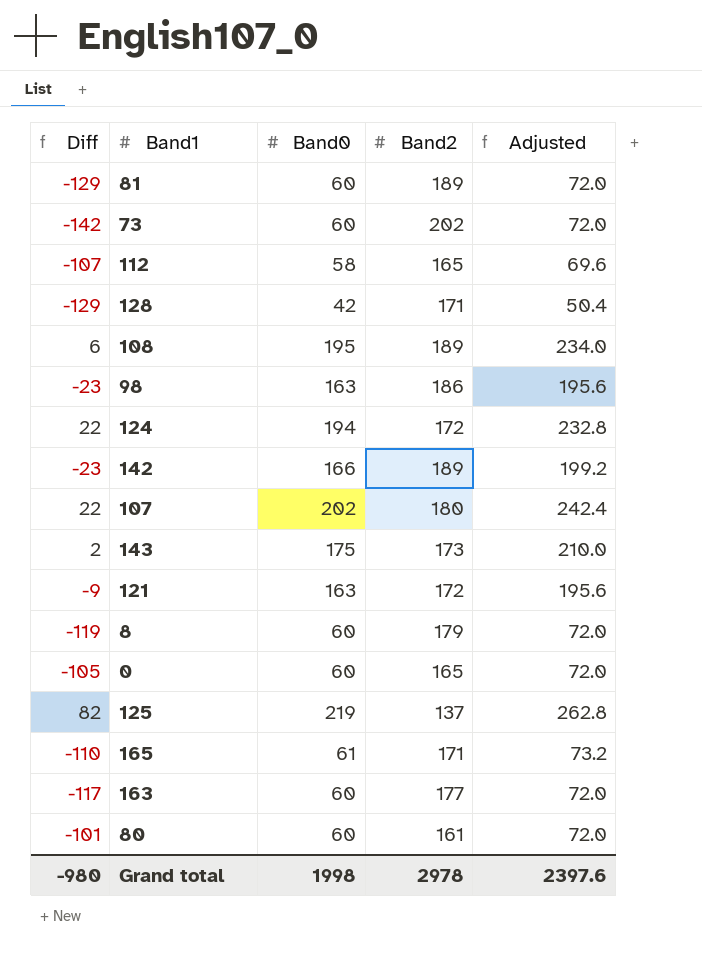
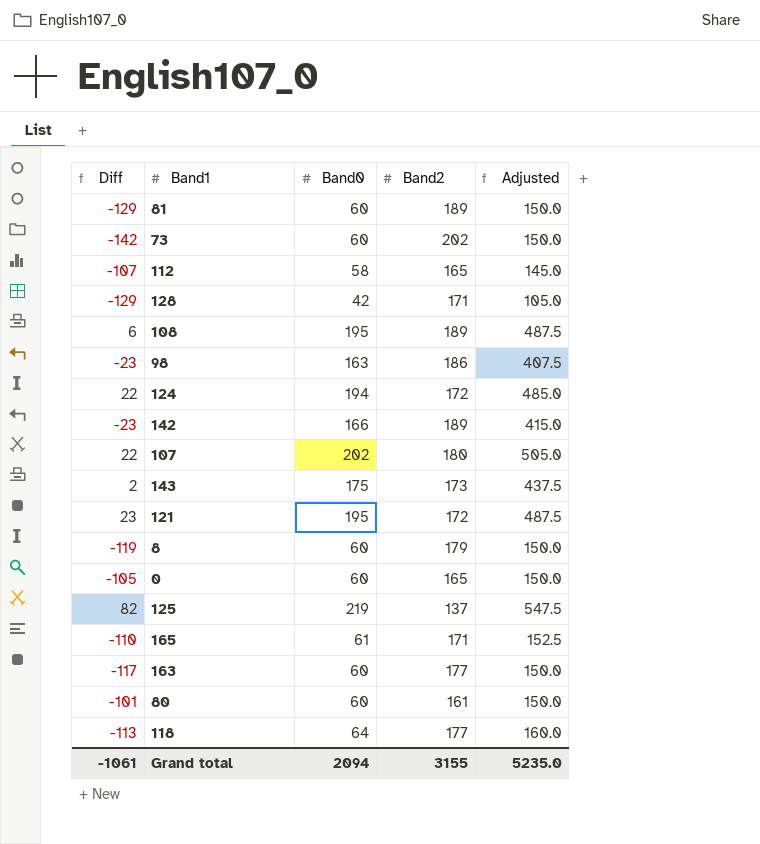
column Adjusted | formula: [Band0] * 1.2 -> [Band0] * 2.5
121 | Diff: -9 -> 23
121 | Band0: 163 -> 195
row 118: none -> -113 | 64 | 177 | 160.0
Grand total | Diff: -980 -> -1061
Grand total | Band0: 1998 -> 2094
Grand total | Band2: 2978 -> 3155
Grand total | Adjusted: 2397.6 -> 5235.0

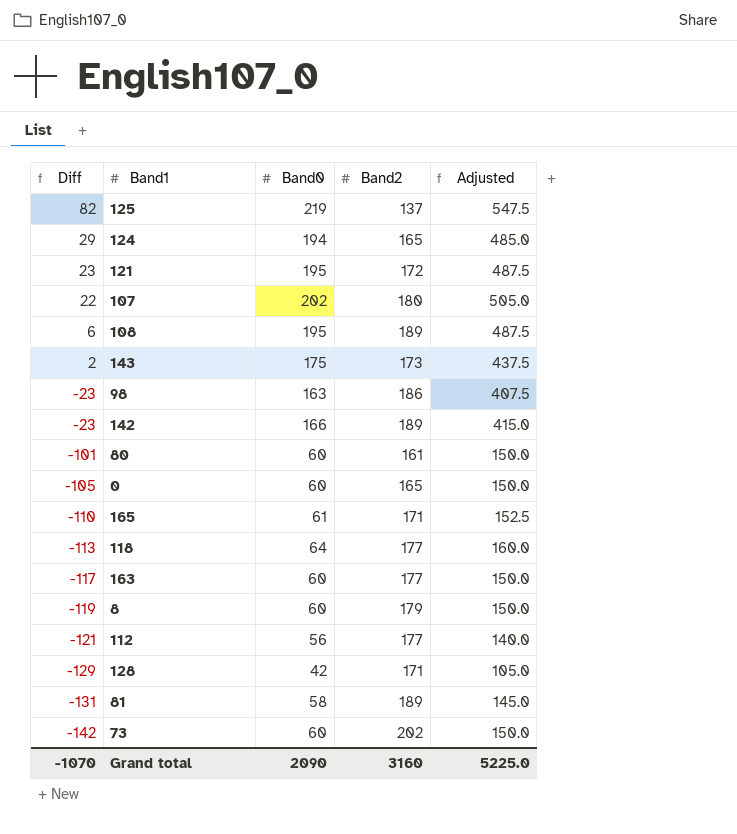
row order: none -> Diff descending
124 | Diff: 22 -> 29
124 | Band2: 172 -> 165
112 | Diff: -107 -> -121
112 | Band0: 58 -> 56
112 | Band2: 165 -> 177
112 | Adjusted: 145.0 -> 140.0
81 | Diff: -129 -> -131
81 | Band0: 60 -> 58
81 | Adjusted: 150.0 -> 145.0
Grand total | Diff: -1061 -> -1070
Grand total | Band0: 2094 -> 2090
Grand total | Band2: 3155 -> 3160
Grand total | Adjusted: 5235.0 -> 5225.0

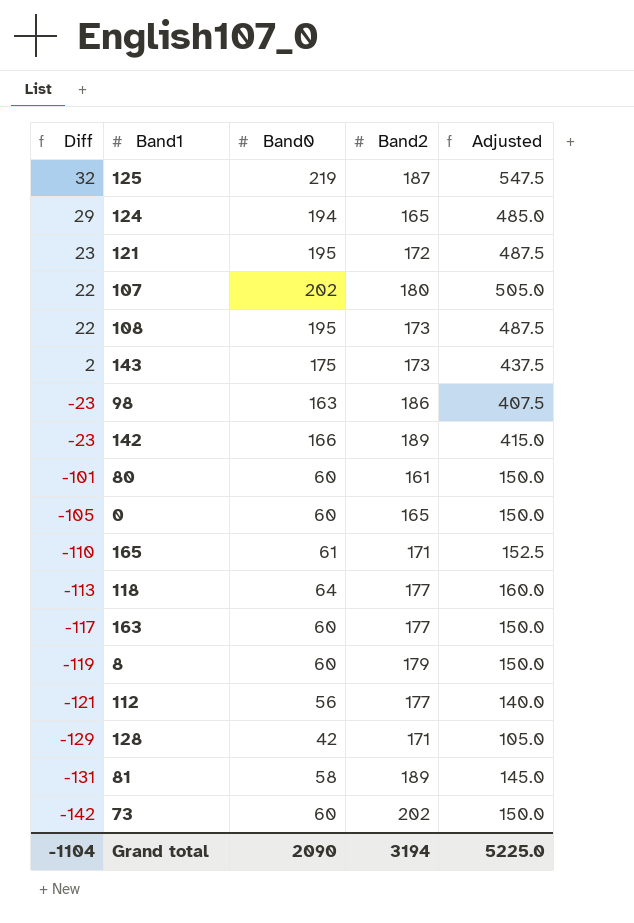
125 | Diff: 82 -> 32
125 | Band2: 137 -> 187
108 | Diff: 6 -> 22
108 | Band2: 189 -> 173
Grand total | Diff: -1070 -> -1104
Grand total | Band2: 3160 -> 3194

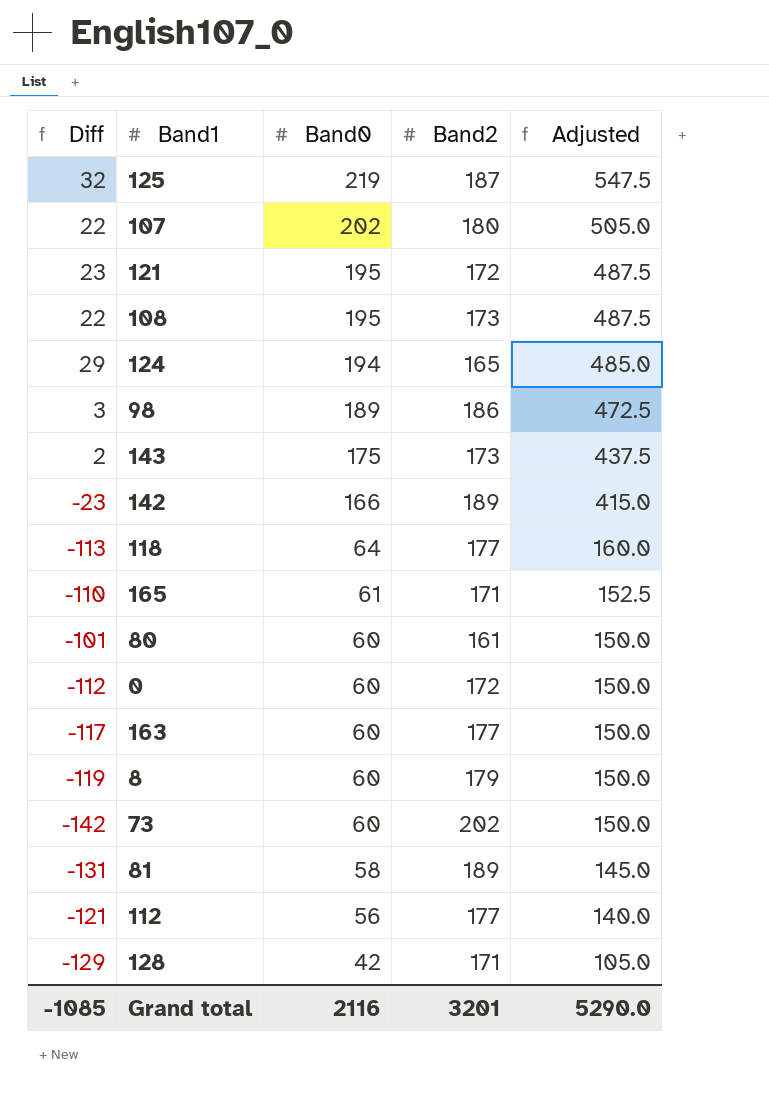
row order: Diff descending -> Band0 descending
98 | Diff: -23 -> 3
98 | Band0: 163 -> 189
98 | Adjusted: 407.5 -> 472.5
0 | Diff: -105 -> -112
0 | Band2: 165 -> 172
Grand total | Diff: -1104 -> -1085
Grand total | Band0: 2090 -> 2116
Grand total | Band2: 3194 -> 3201
Grand total | Adjusted: 5225.0 -> 5290.0

